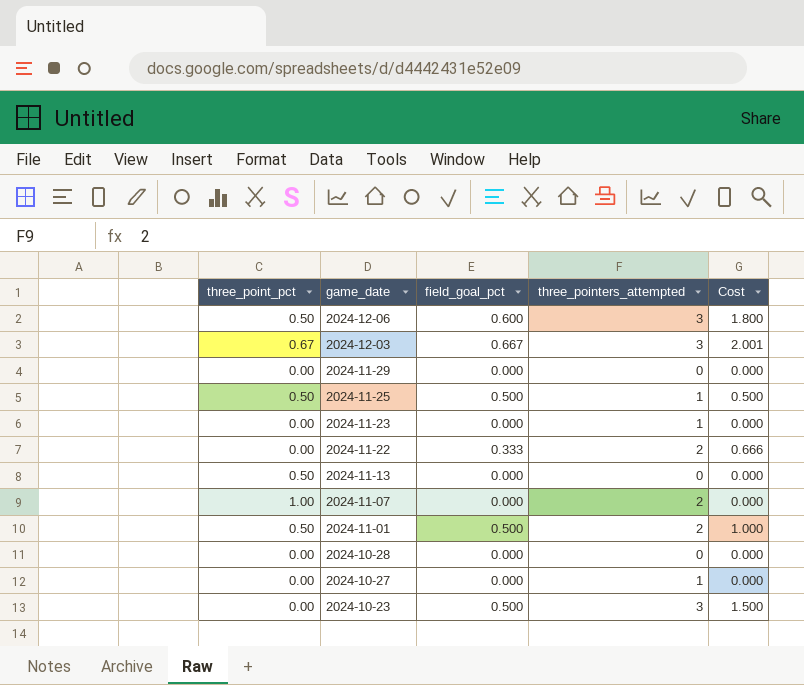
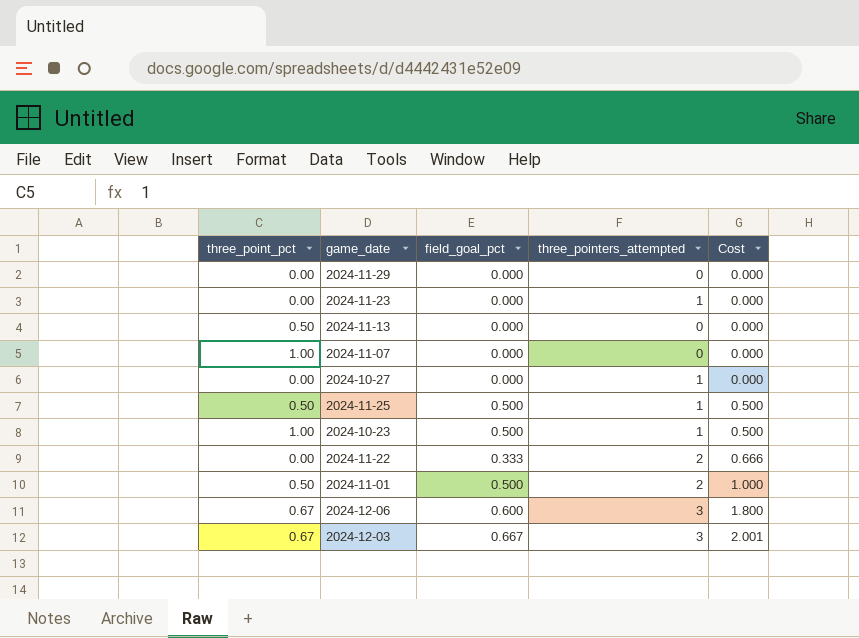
row order: game_date descending -> Cost ascending
row 2024-10-28: 0.00 | 0.000 | 0 | 0.000 -> none
2024-11-07 | three_pointers_attempted: 2 -> 0
2024-10-23 | three_point_pct: 0.00 -> 1.00
2024-10-23 | three_pointers_attempted: 3 -> 1
2024-10-23 | Cost: 1.500 -> 0.500
2024-12-06 | three_point_pct: 0.50 -> 0.67

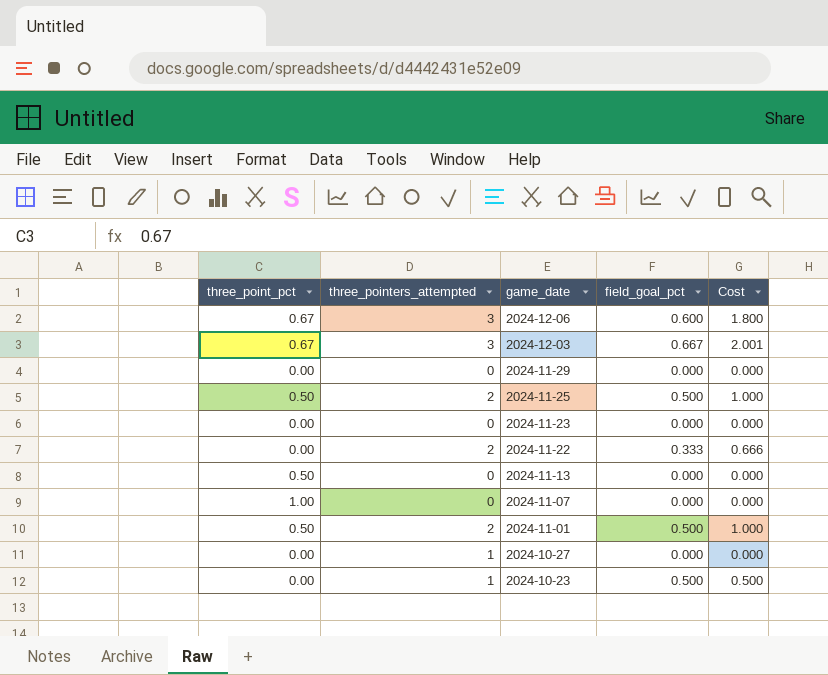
row order: Cost ascending -> game_date descending
column three_pointers_attempted | position: 4 -> 2
2024-11-25 | three_pointers_attempted: 1 -> 2
2024-11-25 | Cost: 0.500 -> 1.000
2024-11-23 | three_pointers_attempted: 1 -> 0
2024-10-23 | three_point_pct: 1.00 -> 0.00

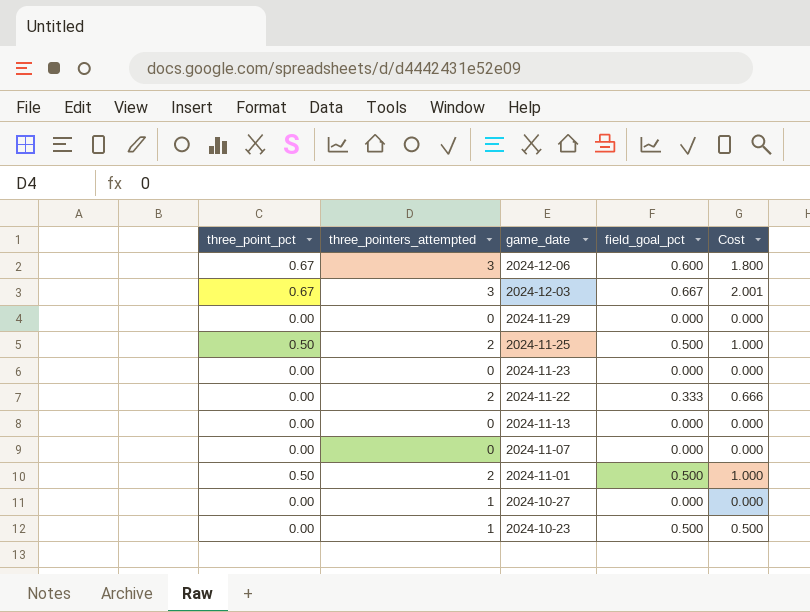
2024-11-13 | three_point_pct: 0.50 -> 0.00
2024-11-07 | three_point_pct: 1.00 -> 0.00

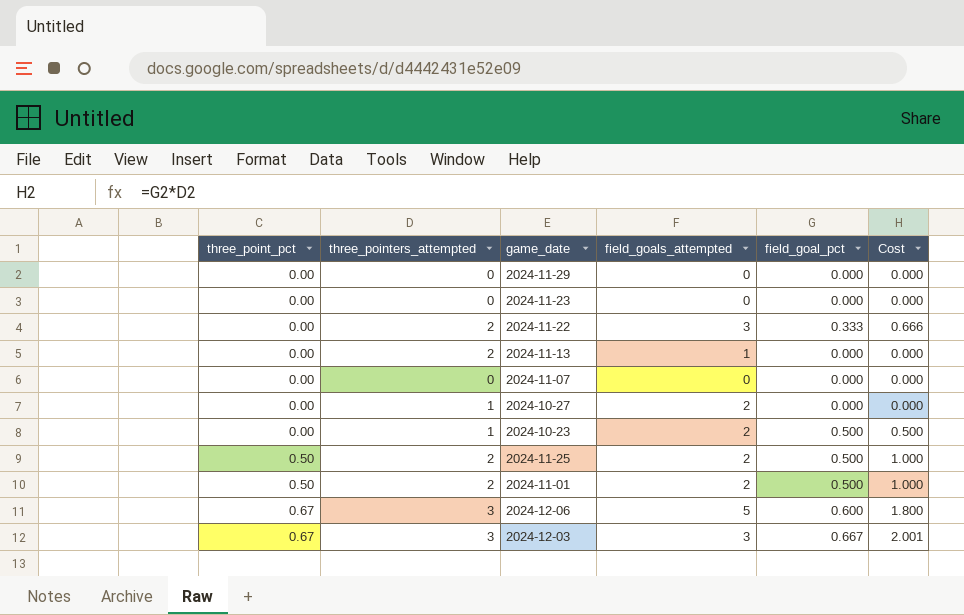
row order: game_date descending -> three_point_pct ascending
column field_goals_attempted | position: none -> 4
2024-11-13 | three_pointers_attempted: 0 -> 2

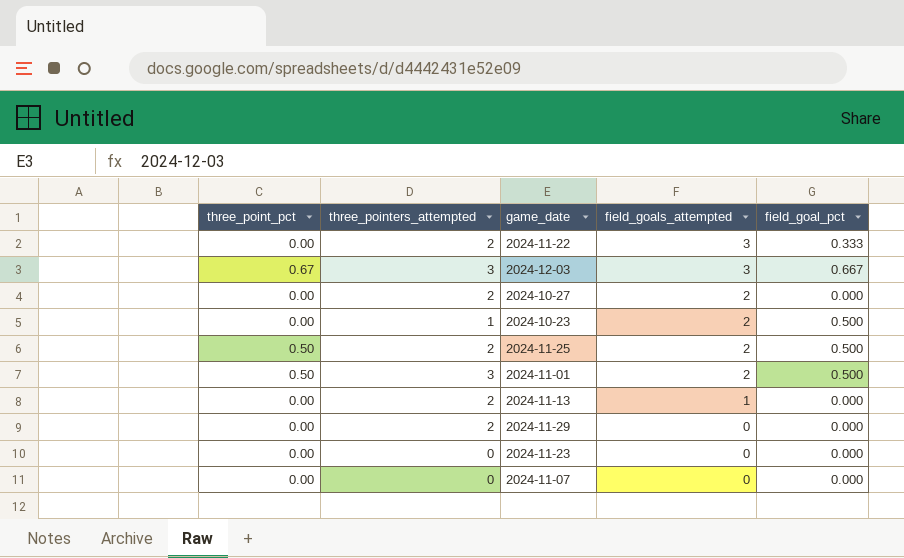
row order: three_point_pct ascending -> field_goals_attempted descending
column Cost | formula: [three_pointers_attempted] * [field_goal_pct] -> none
row 2024-12-06: 0.67 | 3 | 5 | 0.600 | 1.800 -> none
2024-10-27 | three_pointers_attempted: 1 -> 2
2024-11-01 | three_pointers_attempted: 2 -> 3
2024-11-29 | three_pointers_attempted: 0 -> 2

